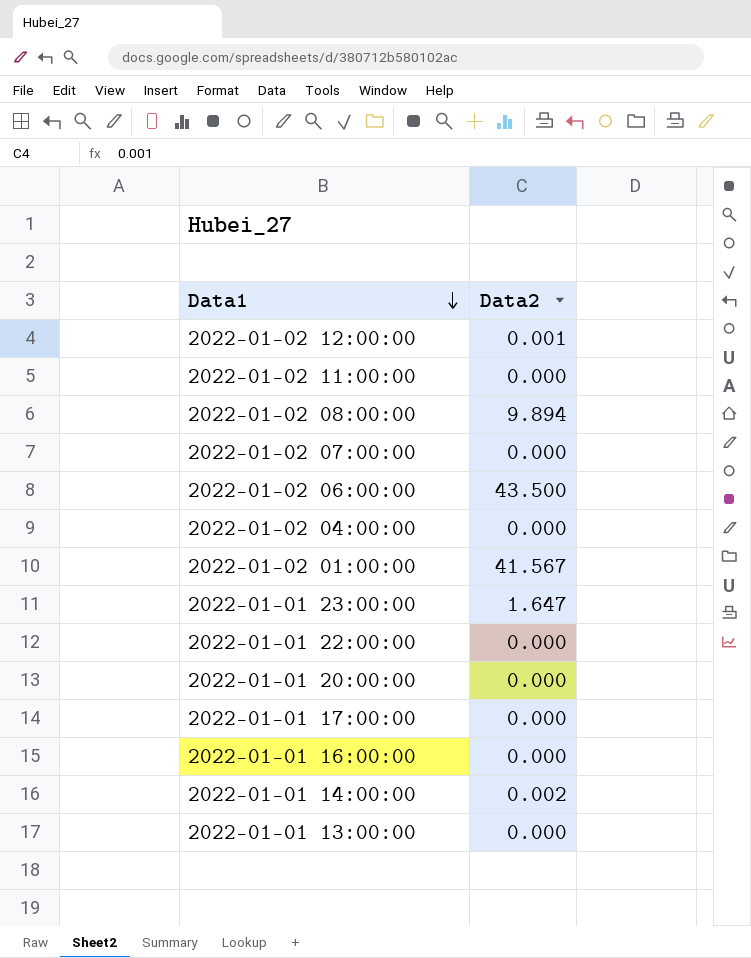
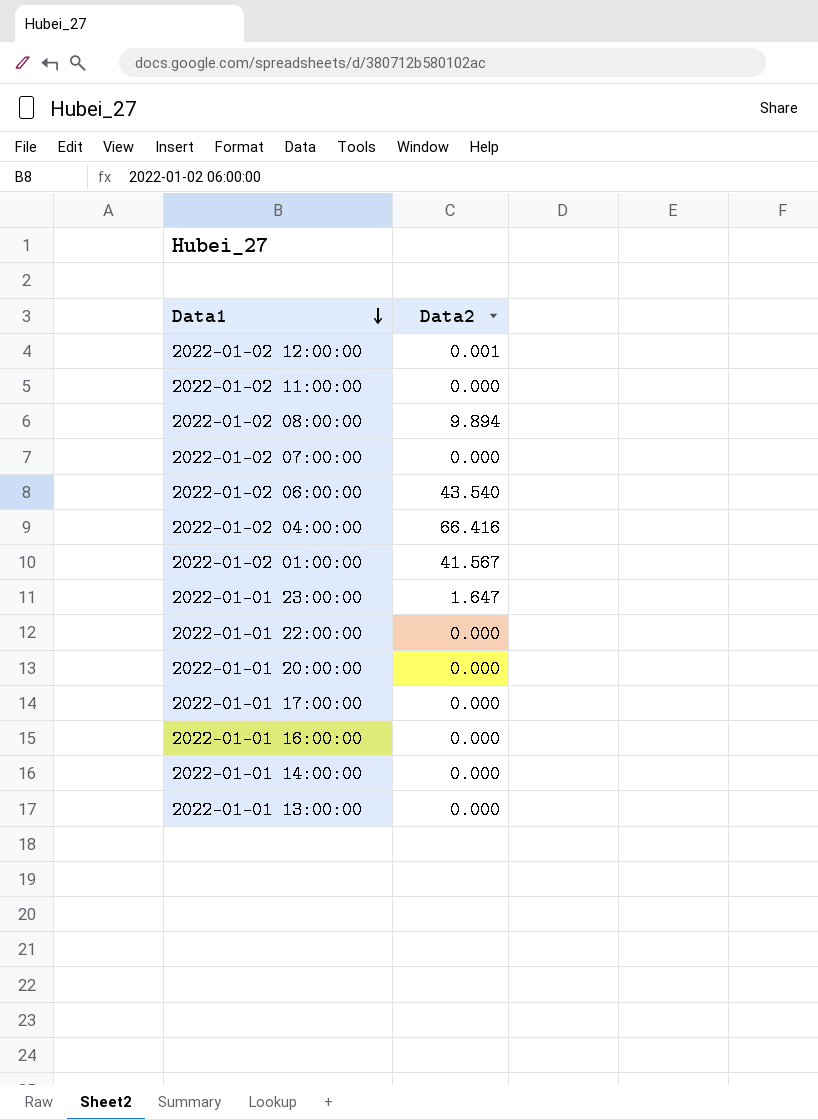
2022-01-02 06:00:00 | Data2: 43.500 -> 43.540
2022-01-02 04:00:00 | Data2: 0.000 -> 66.416
2022-01-01 14:00:00 | Data2: 0.002 -> 0.000

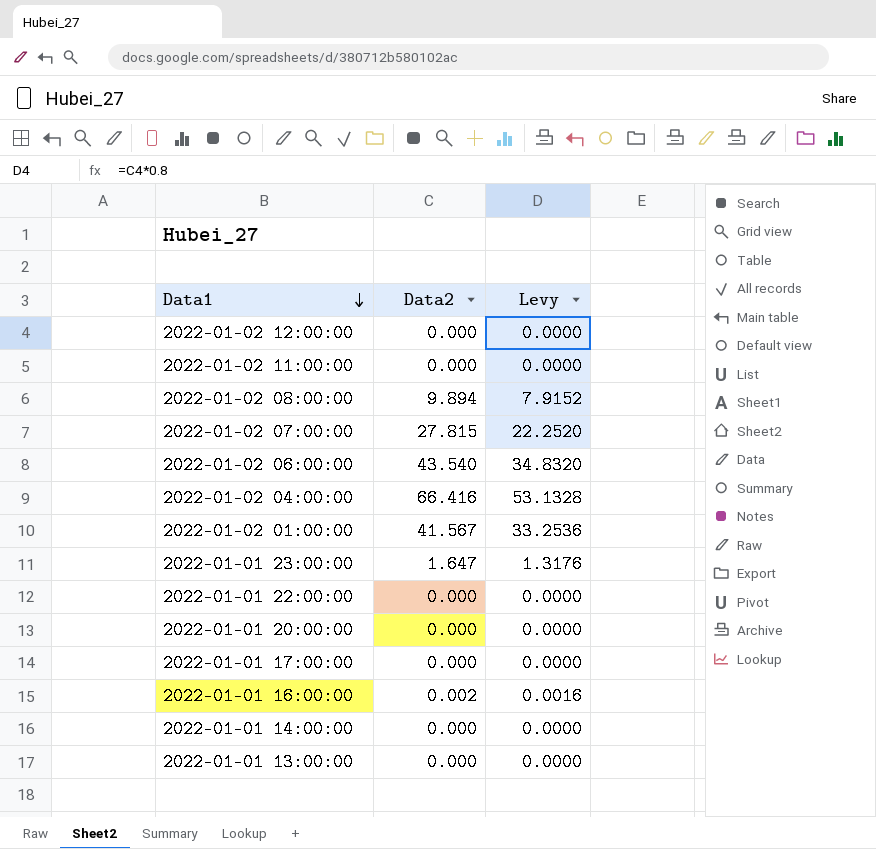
column Levy | formula: none -> [Data2] * 0.8
2022-01-02 12:00:00 | Data2: 0.001 -> 0.000
2022-01-02 07:00:00 | Data2: 0.000 -> 27.815
2022-01-01 16:00:00 | Data2: 0.000 -> 0.002

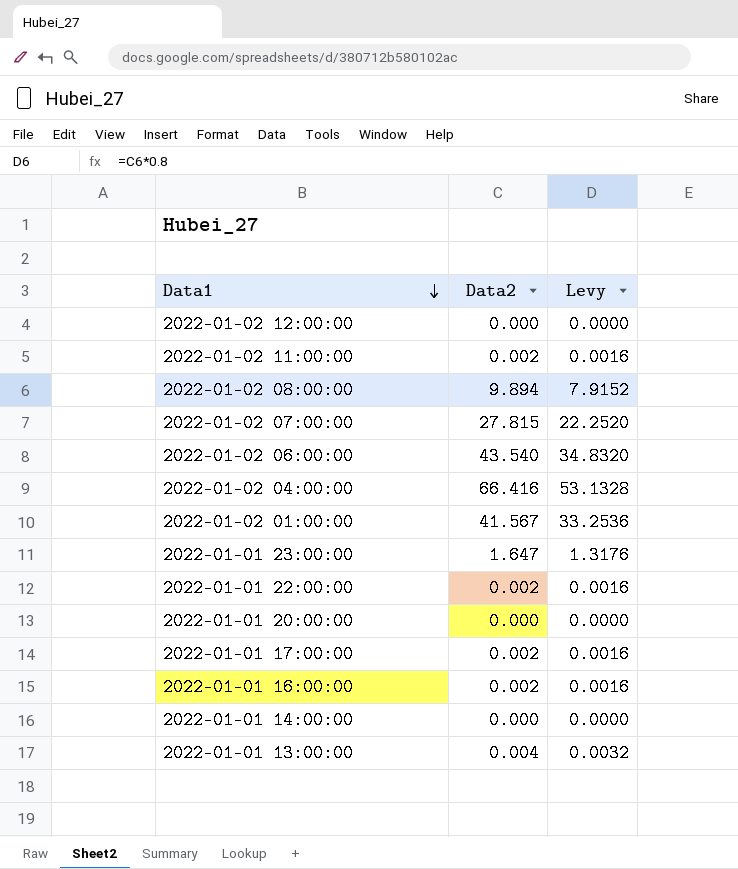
2022-01-02 11:00:00 | Data2: 0.000 -> 0.002
2022-01-02 11:00:00 | Levy: 0.0000 -> 0.0016
2022-01-01 22:00:00 | Data2: 0.000 -> 0.002
2022-01-01 22:00:00 | Levy: 0.0000 -> 0.0016
2022-01-01 17:00:00 | Data2: 0.000 -> 0.002
2022-01-01 17:00:00 | Levy: 0.0000 -> 0.0016
2022-01-01 13:00:00 | Data2: 0.000 -> 0.004
2022-01-01 13:00:00 | Levy: 0.0000 -> 0.0032

